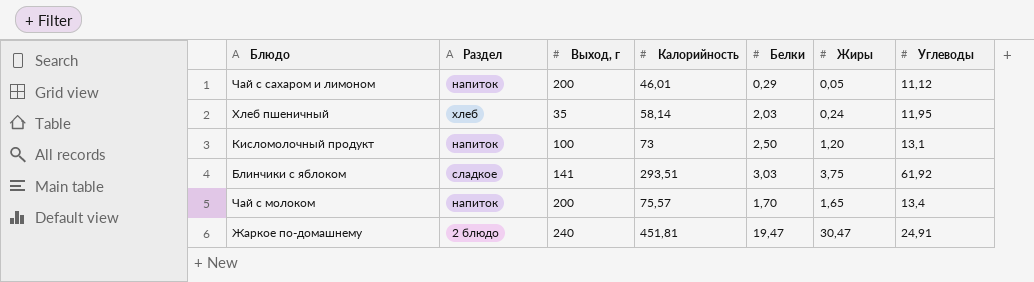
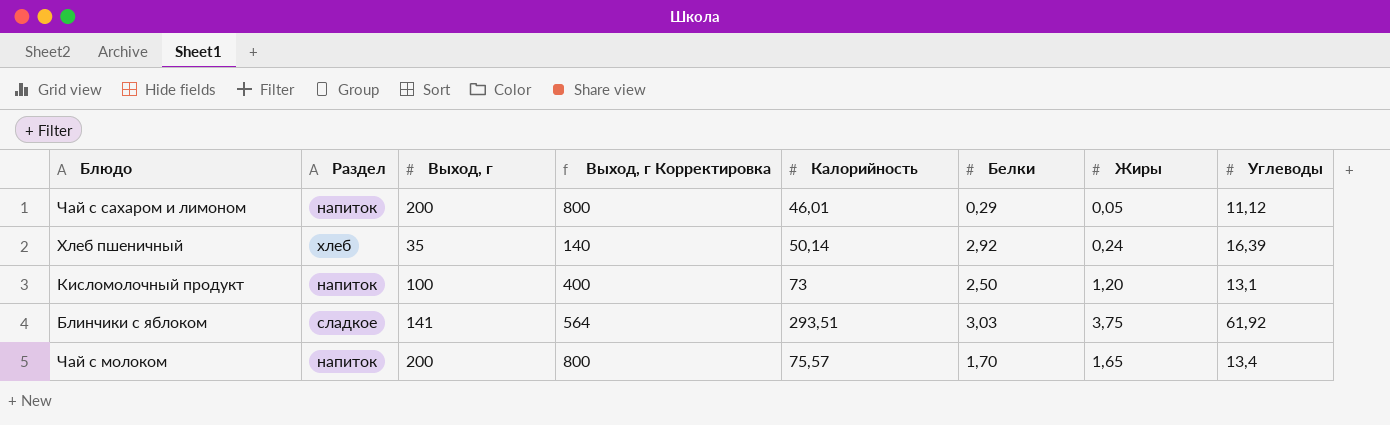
column Выход, г Корректировка | formula: none -> [Выход, г] * 4
row Жаркое по-домашнему: 2 блюдо | 240 | 451,81 | 19,47 | 30,47 | 24,91 -> none
Хлеб пшеничный | Калорийность: 58,14 -> 50,14
Хлеб пшеничный | Белки: 2,03 -> 2,92
Хлеб пшеничный | Углеводы: 11,95 -> 16,39

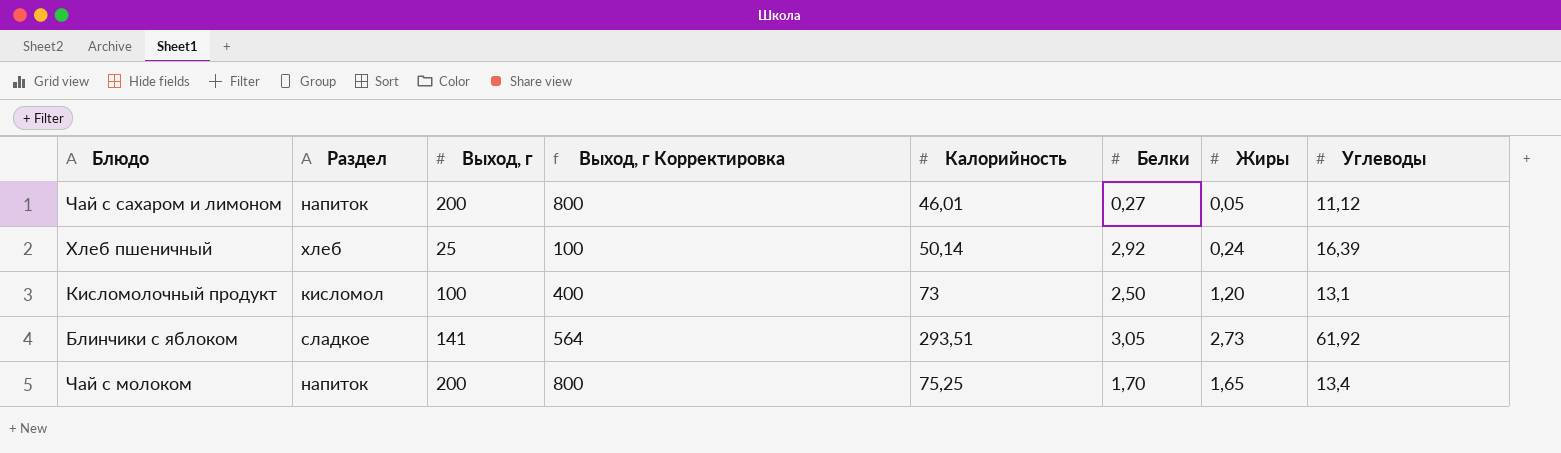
Чай с сахаром и лимоном | Белки: 0,29 -> 0,27
Хлеб пшеничный | Выход, г: 35 -> 25
Хлеб пшеничный | Выход, г Корректировка: 140 -> 100
Кисломолочный продукт | Раздел: напиток -> кисломол
Блинчики с яблоком | Белки: 3,03 -> 3,05
Блинчики с яблоком | Жиры: 3,75 -> 2,73
Чай с молоком | Калорийность: 75,57 -> 75,25

